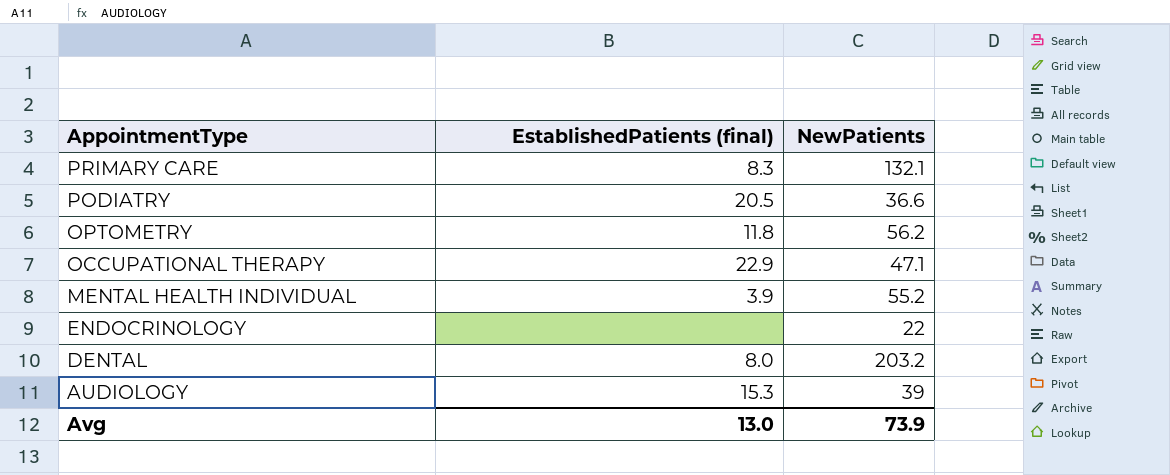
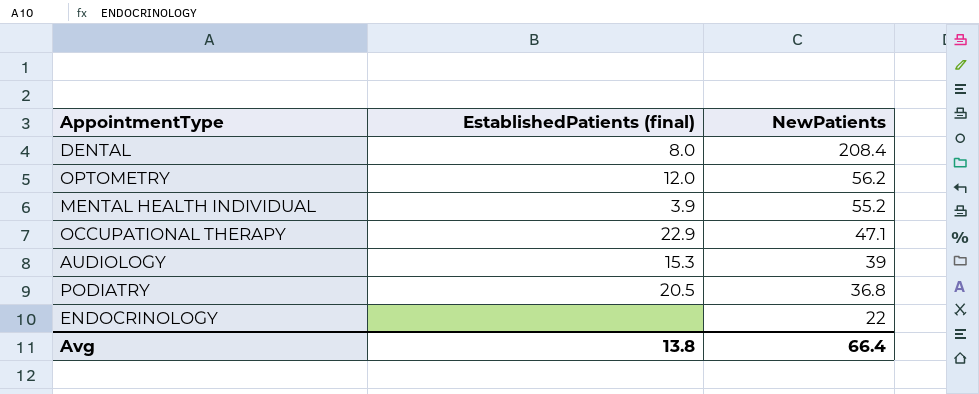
row order: AppointmentType descending -> NewPatients descending
row PRIMARY CARE: 8.3 | 132.1 -> none
DENTAL | NewPatients: 203.2 -> 208.4
OPTOMETRY | EstablishedPatients (final): 11.8 -> 12.0
PODIATRY | NewPatients: 36.6 -> 36.8
Avg | EstablishedPatients (final): 13.0 -> 13.8
Avg | NewPatients: 73.9 -> 66.4

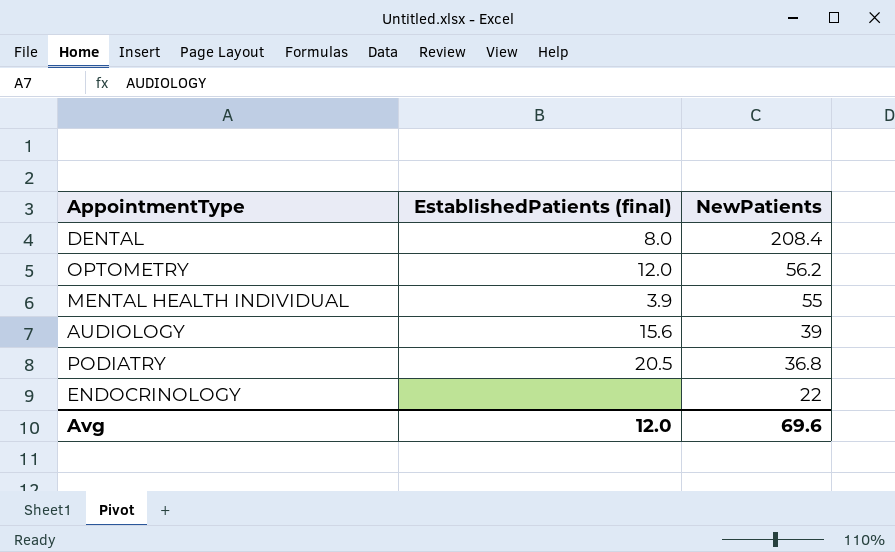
row OCCUPATIONAL THERAPY: 22.9 | 47.1 -> none
MENTAL HEALTH INDIVIDUAL | NewPatients: 55.2 -> 55
AUDIOLOGY | EstablishedPatients (final): 15.3 -> 15.6
Avg | EstablishedPatients (final): 13.8 -> 12.0
Avg | NewPatients: 66.4 -> 69.6

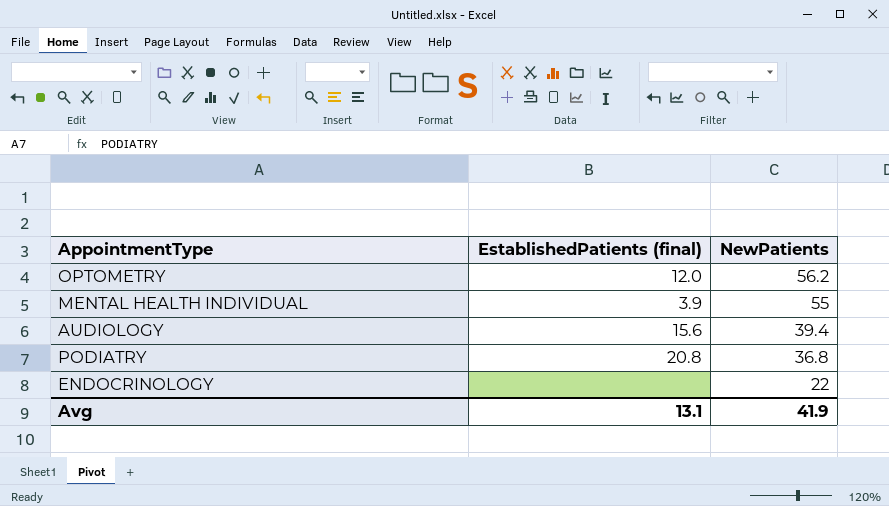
row DENTAL: 8.0 | 208.4 -> none
AUDIOLOGY | NewPatients: 39 -> 39.4
PODIATRY | EstablishedPatients (final): 20.5 -> 20.8
Avg | EstablishedPatients (final): 12.0 -> 13.1
Avg | NewPatients: 69.6 -> 41.9

